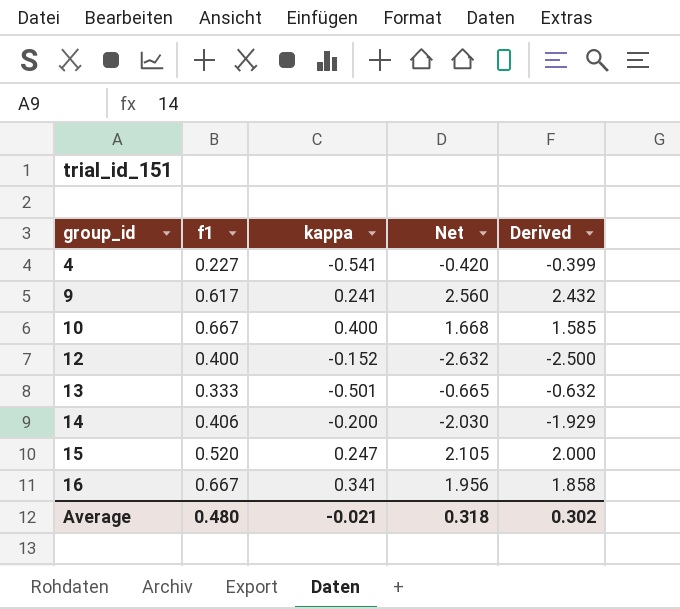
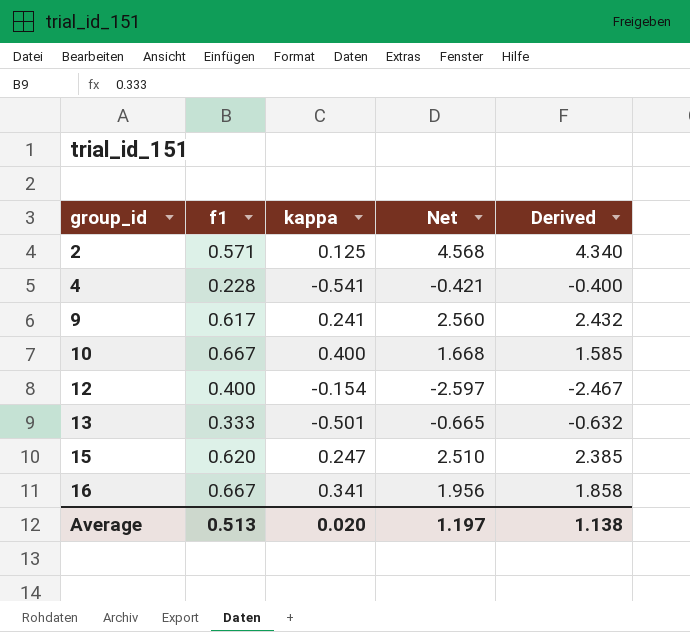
row 14: 0.406 | -0.200 | -2.030 | -1.929 -> none
row 2: none -> 0.571 | 0.125 | 4.568 | 4.340
4 | f1: 0.227 -> 0.228
4 | Net: -0.420 -> -0.421
4 | Derived: -0.399 -> -0.400
12 | kappa: -0.152 -> -0.154
12 | Net: -2.632 -> -2.597
12 | Derived: -2.500 -> -2.467
15 | f1: 0.520 -> 0.620
15 | Net: 2.105 -> 2.510
15 | Derived: 2.000 -> 2.385
Average | f1: 0.480 -> 0.513
Average | kappa: -0.021 -> 0.020
Average | Net: 0.318 -> 1.197
Average | Derived: 0.302 -> 1.138

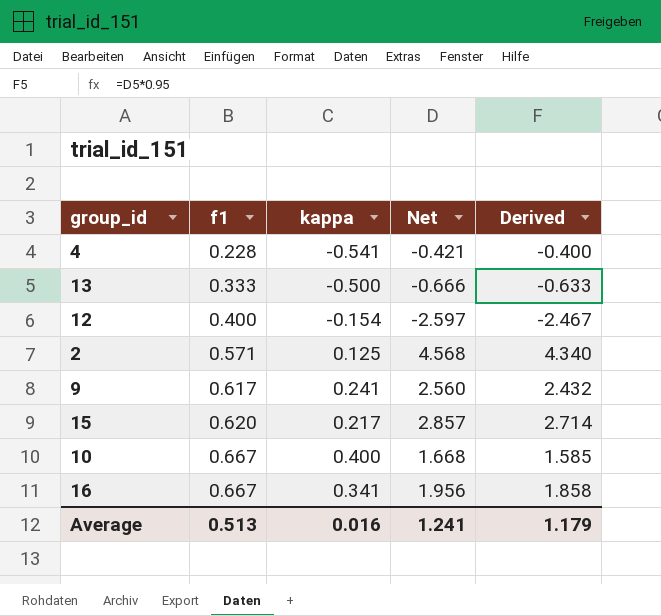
row order: group_id ascending -> f1 ascending
13 | kappa: -0.501 -> -0.500
13 | Net: -0.665 -> -0.666
13 | Derived: -0.632 -> -0.633
15 | kappa: 0.247 -> 0.217
15 | Net: 2.510 -> 2.857
15 | Derived: 2.385 -> 2.714
Average | kappa: 0.020 -> 0.016
Average | Net: 1.197 -> 1.241
Average | Derived: 1.138 -> 1.179

